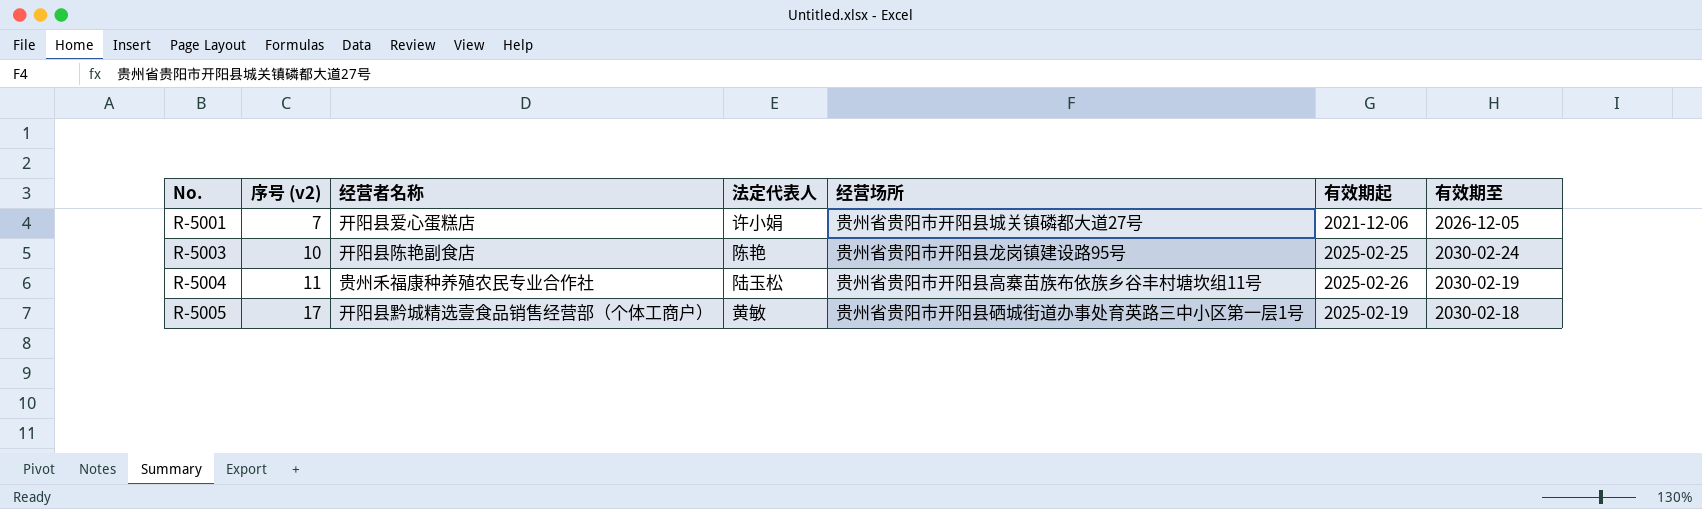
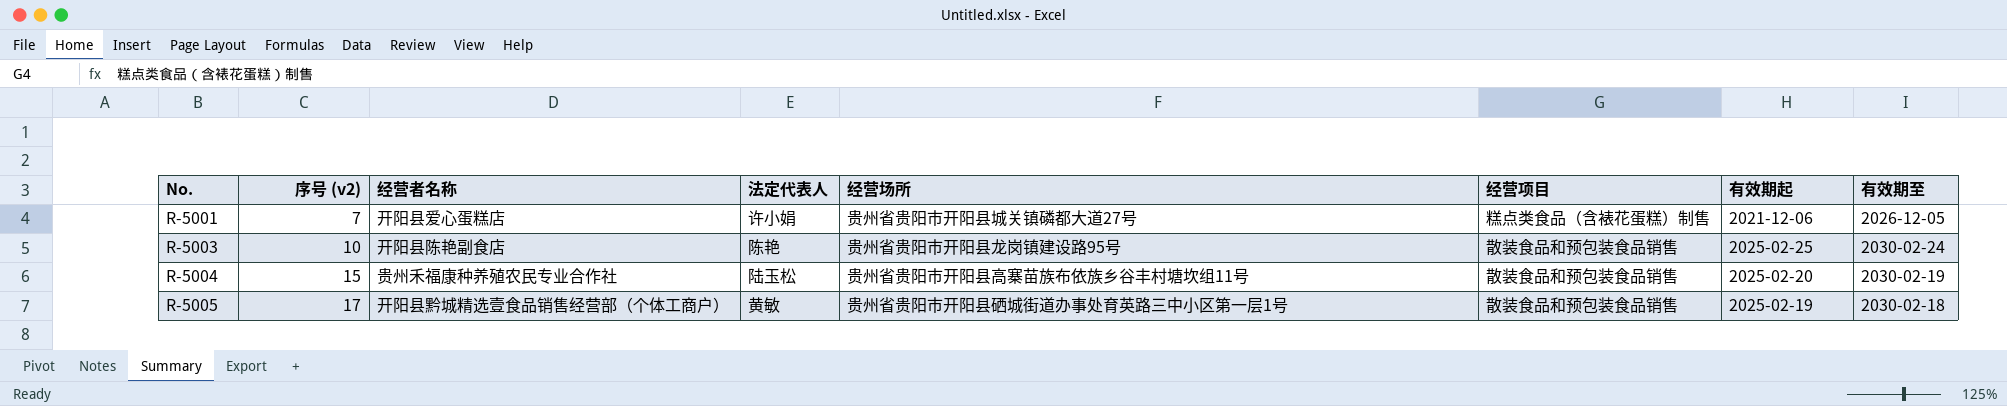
column 经营项目 | position: none -> 6
R-5004 | 序号 (v2): 11 -> 15
R-5004 | 有效期起: 2025-02-26 -> 2025-02-20

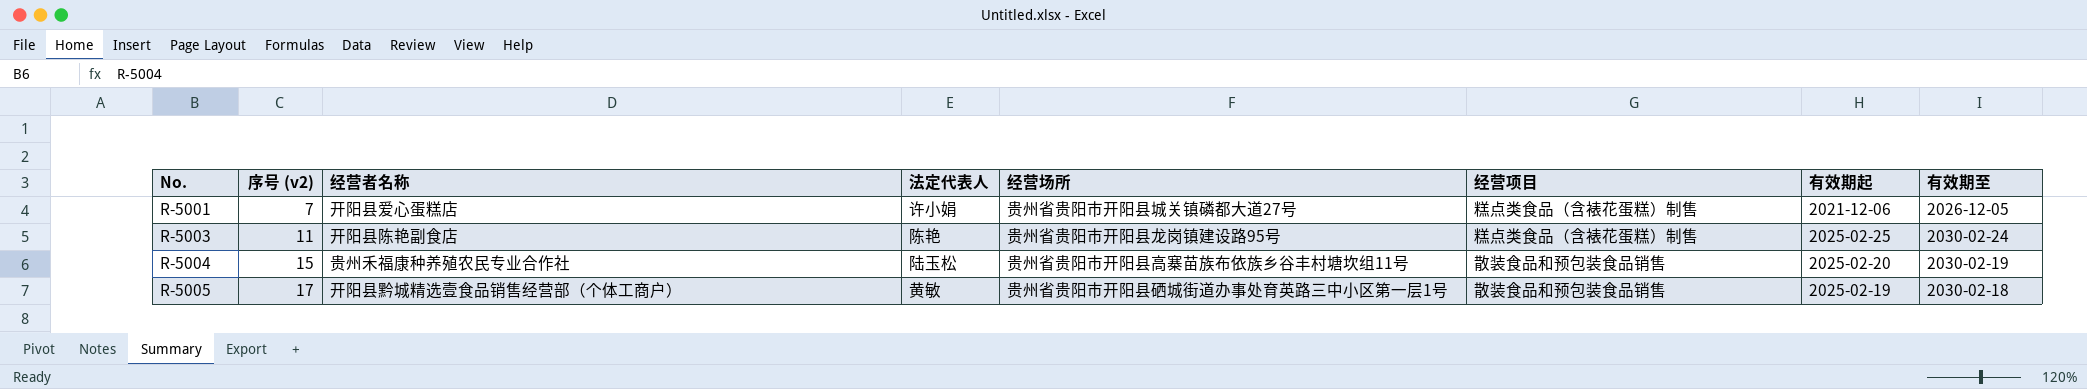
R-5003 | 序号 (v2): 10 -> 11
R-5003 | 经营项目: 散装食品和预包装食品销售 -> 糕点类食品（含裱花蛋糕）制售

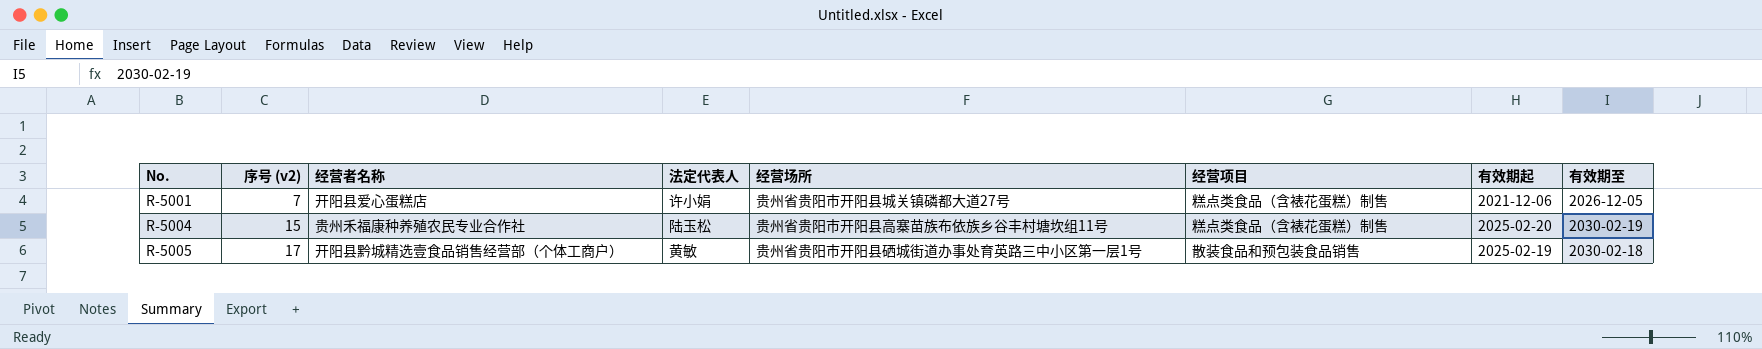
row R-5003: 11 | 开阳县陈艳副食店 | 陈艳 | 贵州省贵阳市开阳县龙岗镇建设路95号 | 糕点类食品（含裱花蛋糕）制售 | 2025-02-25 | 2030-02-24 -> none
R-5004 | 经营项目: 散装食品和预包装食品销售 -> 糕点类食品（含裱花蛋糕）制售

